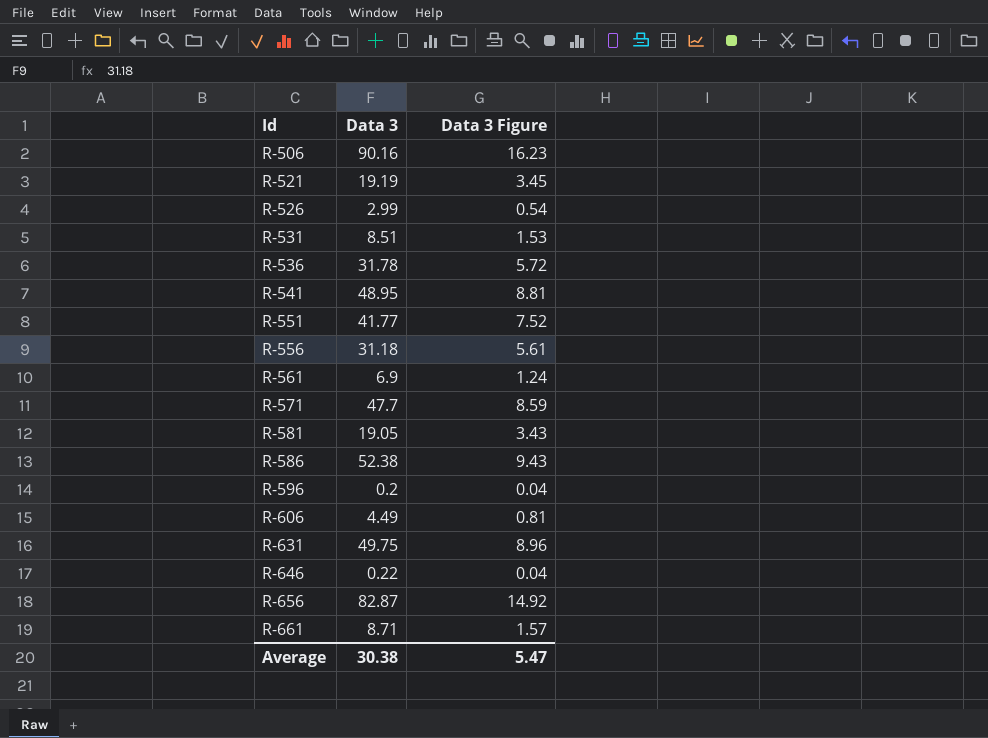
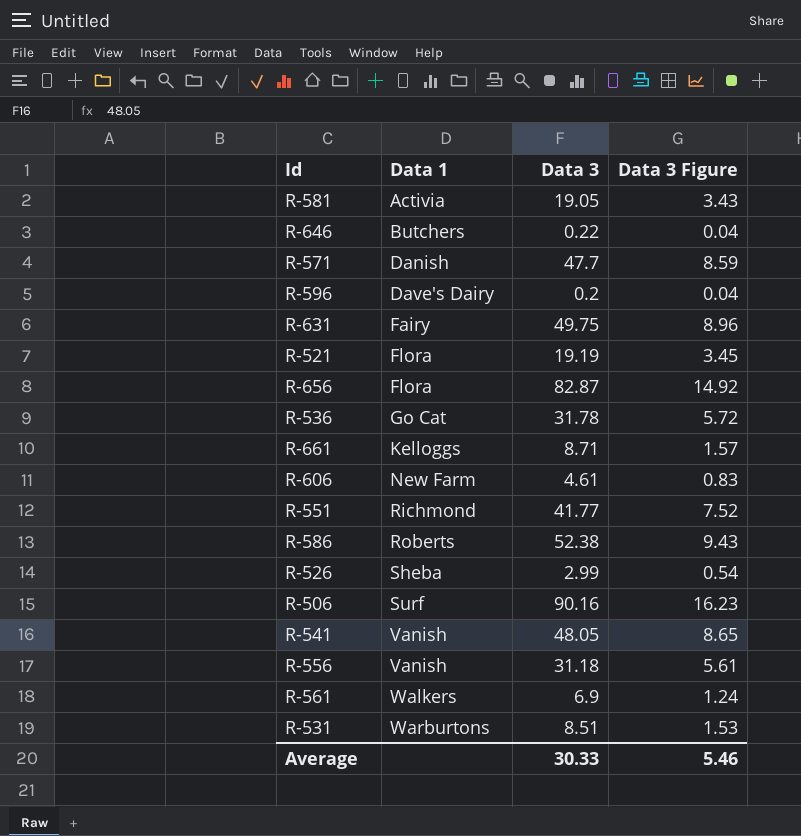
row order: Id ascending -> Data 1 ascending
column Data 1 | position: none -> 2
R-606 | Data 3: 4.49 -> 4.61
R-606 | Data 3 Figure: 0.81 -> 0.83
R-541 | Data 3: 48.95 -> 48.05
R-541 | Data 3 Figure: 8.81 -> 8.65
Average | Data 3: 30.38 -> 30.33
Average | Data 3 Figure: 5.47 -> 5.46

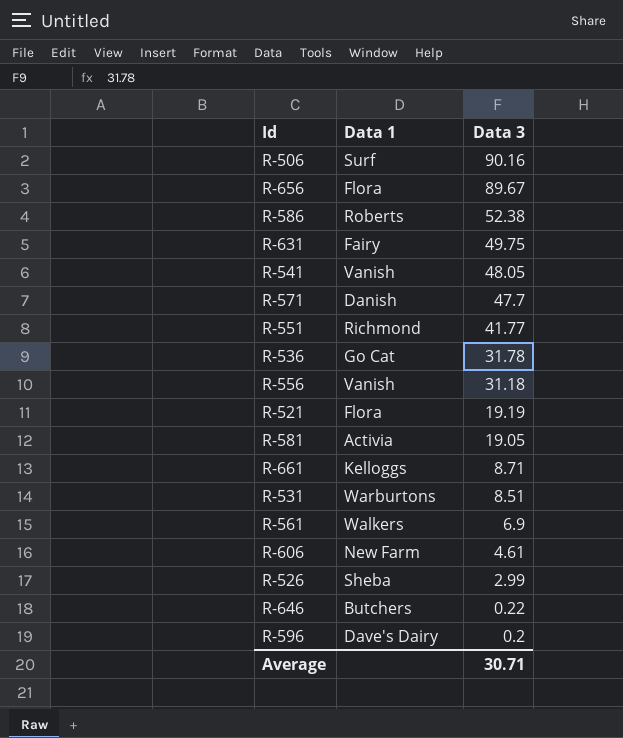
row order: Data 1 ascending -> Data 3 descending
column Data 3 Figure | formula: [Data 3] * 0.18 -> none
R-656 | Data 3: 82.87 -> 89.67
Average | Data 3: 30.33 -> 30.71

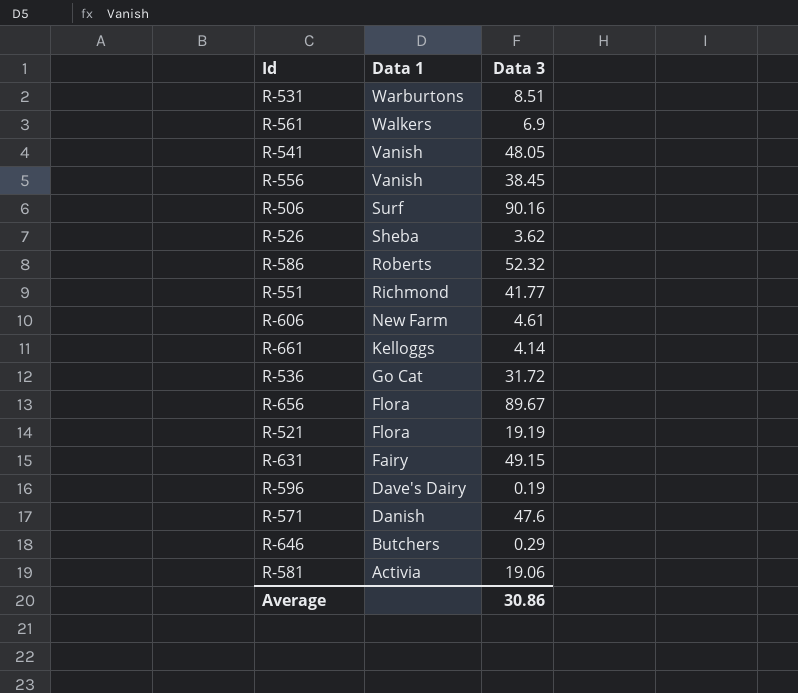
row order: Data 3 descending -> Data 1 descending
R-556 | Data 3: 31.18 -> 38.45
R-526 | Data 3: 2.99 -> 3.62
R-586 | Data 3: 52.38 -> 52.32
R-661 | Data 3: 8.71 -> 4.14
R-536 | Data 3: 31.78 -> 31.72
R-631 | Data 3: 49.75 -> 49.15
R-596 | Data 3: 0.2 -> 0.19
R-571 | Data 3: 47.7 -> 47.6
R-646 | Data 3: 0.22 -> 0.29
R-581 | Data 3: 19.05 -> 19.06
Average | Data 3: 30.71 -> 30.86

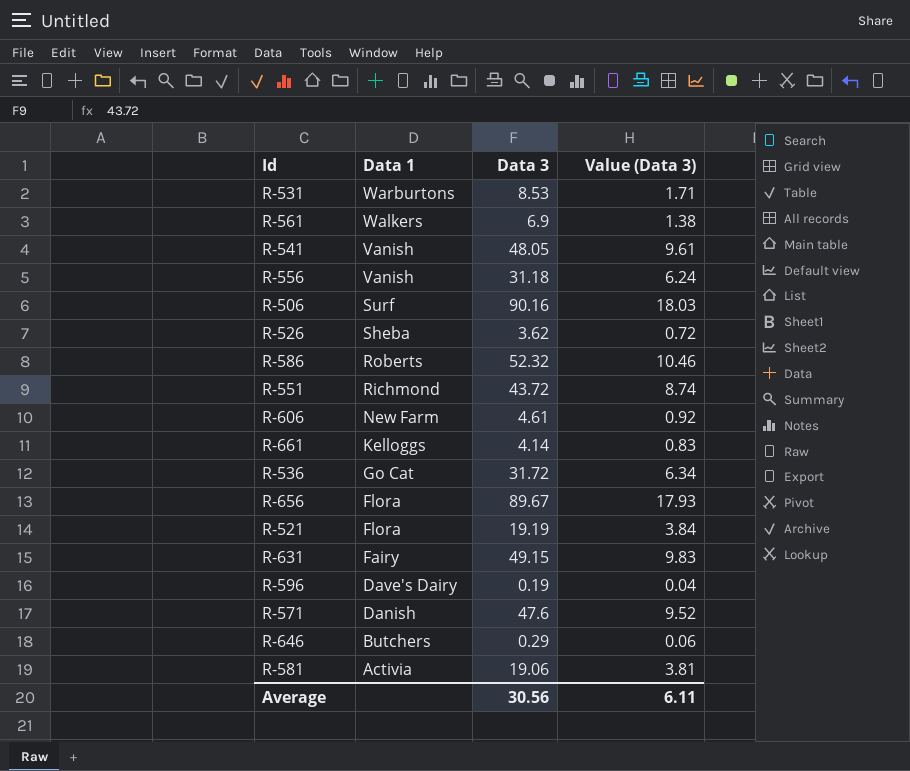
column Value (Data 3) | formula: none -> [Data 3] * 0.2
R-531 | Data 3: 8.51 -> 8.53
R-556 | Data 3: 38.45 -> 31.18
R-551 | Data 3: 41.77 -> 43.72
Average | Data 3: 30.86 -> 30.56

